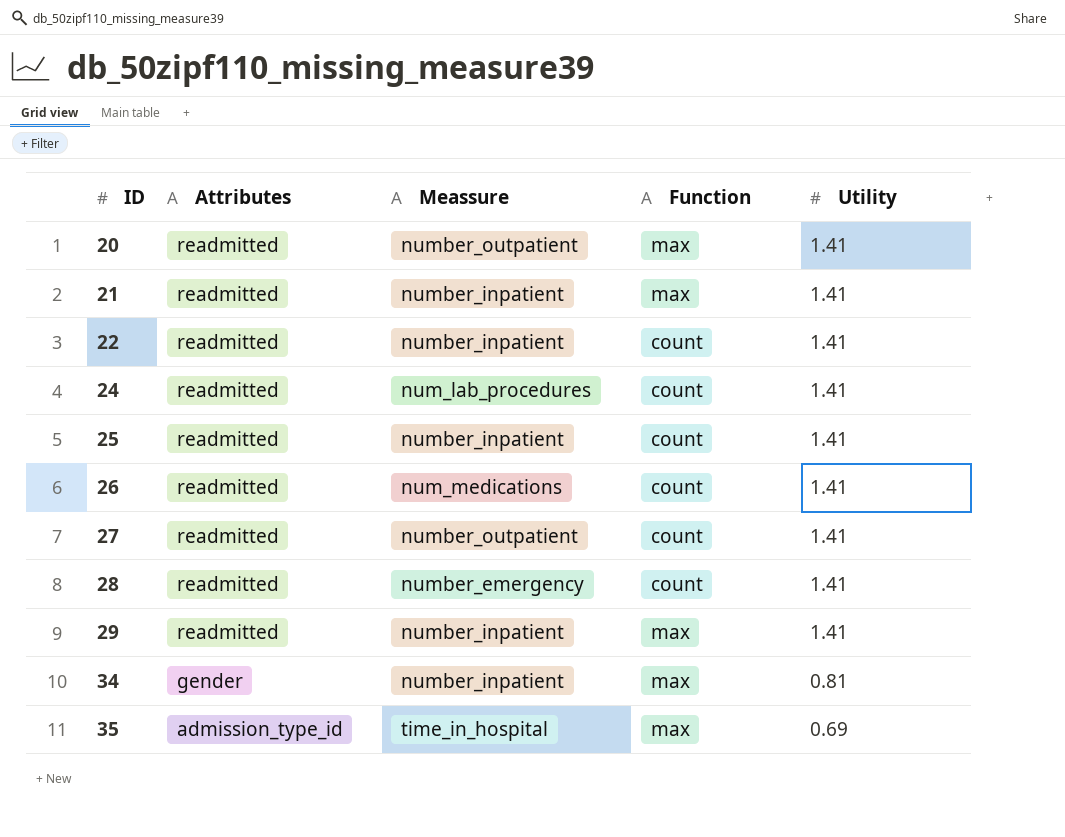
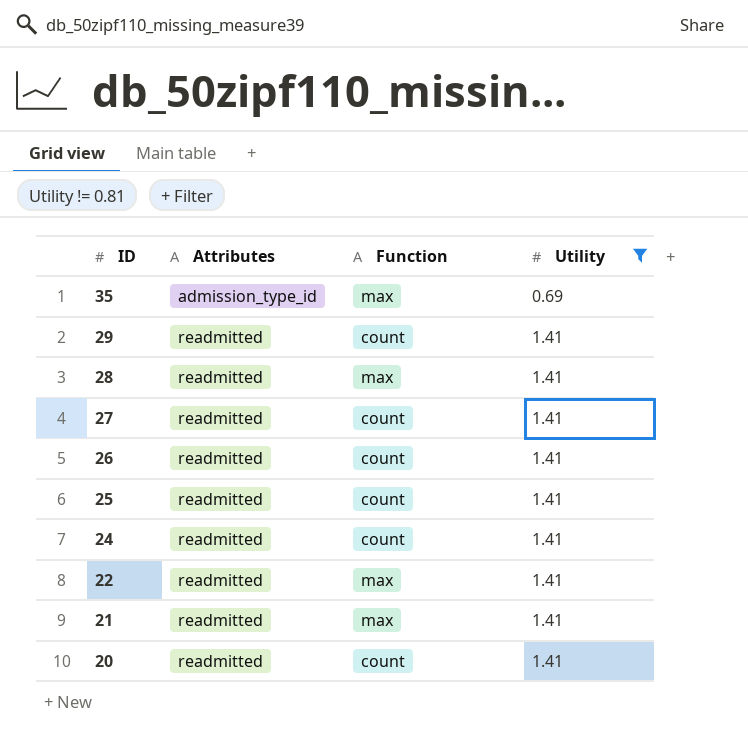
filter: none -> Utility != 0.81
row order: ID ascending -> ID descending
column Meassure | position: 3 -> none
29 | Function: max -> count
28 | Function: count -> max
22 | Function: count -> max
20 | Function: max -> count

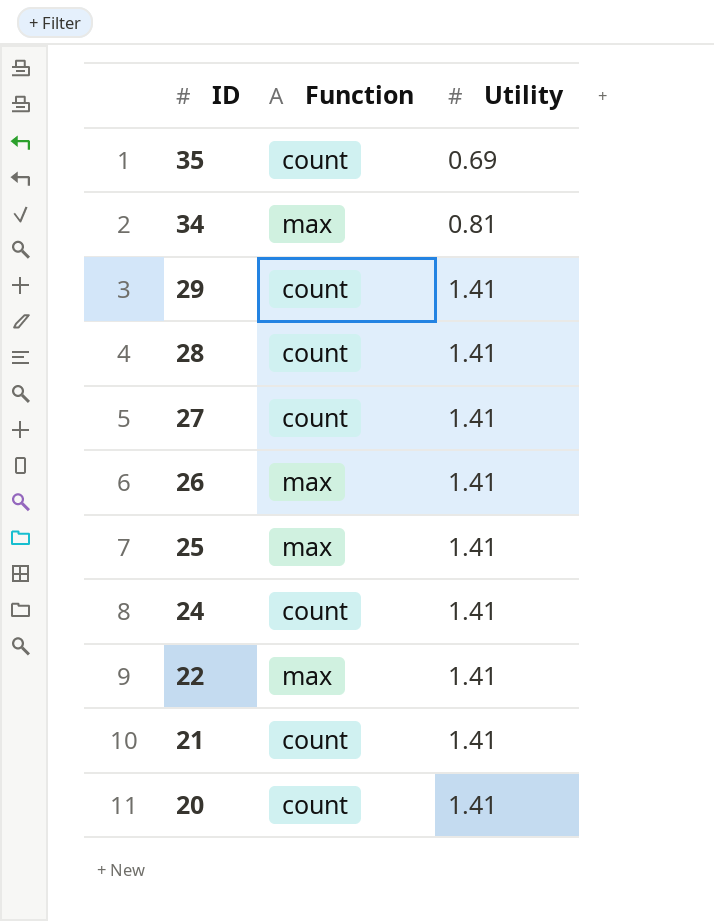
filter: Utility != 0.81 -> none
column Attributes | position: 2 -> none
35 | Function: max -> count
28 | Function: max -> count
26 | Function: count -> max
25 | Function: count -> max
21 | Function: max -> count

